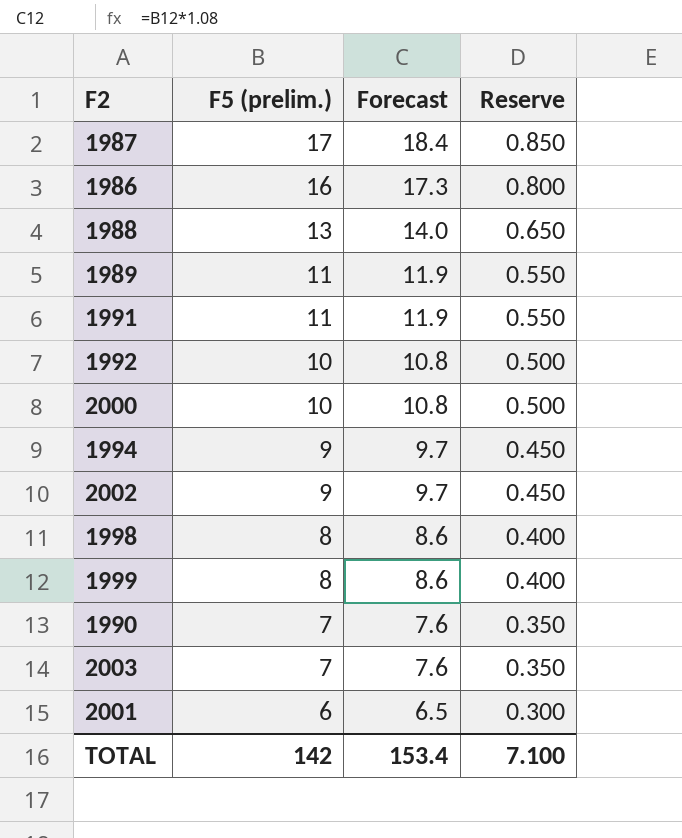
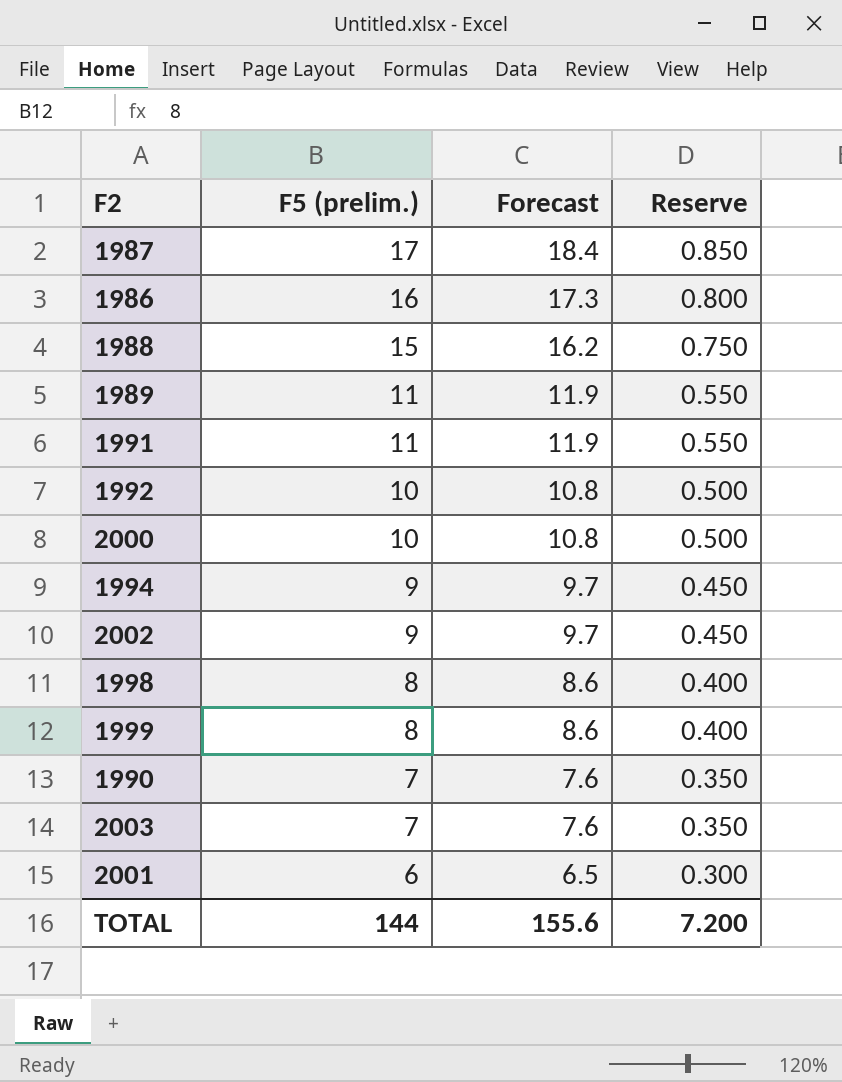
1988 | F5 (prelim.): 13 -> 15
1988 | Forecast: 14.0 -> 16.2
1988 | Reserve: 0.650 -> 0.750
TOTAL | F5 (prelim.): 142 -> 144
TOTAL | Forecast: 153.4 -> 155.6
TOTAL | Reserve: 7.100 -> 7.200

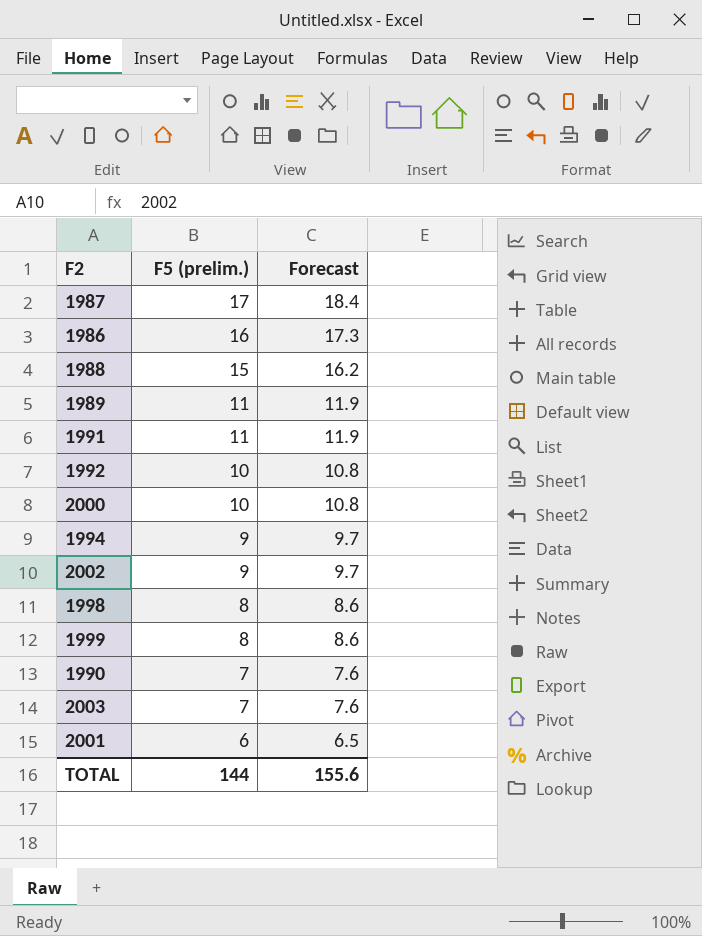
column Reserve | formula: [F5 (prelim.)] * 0.05 -> none

